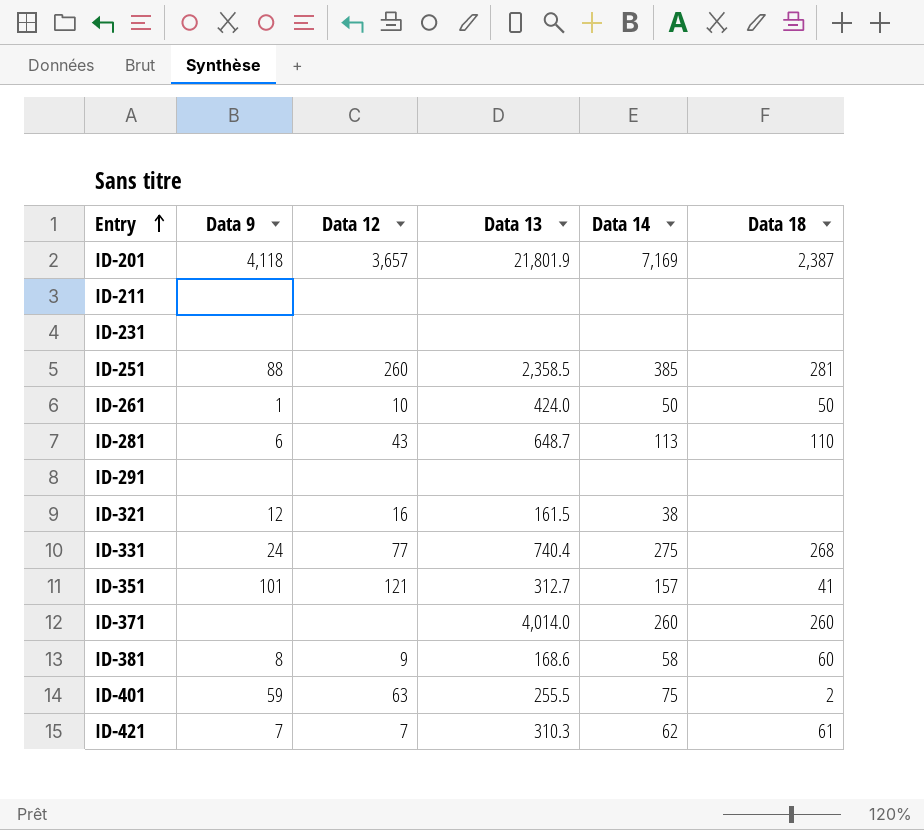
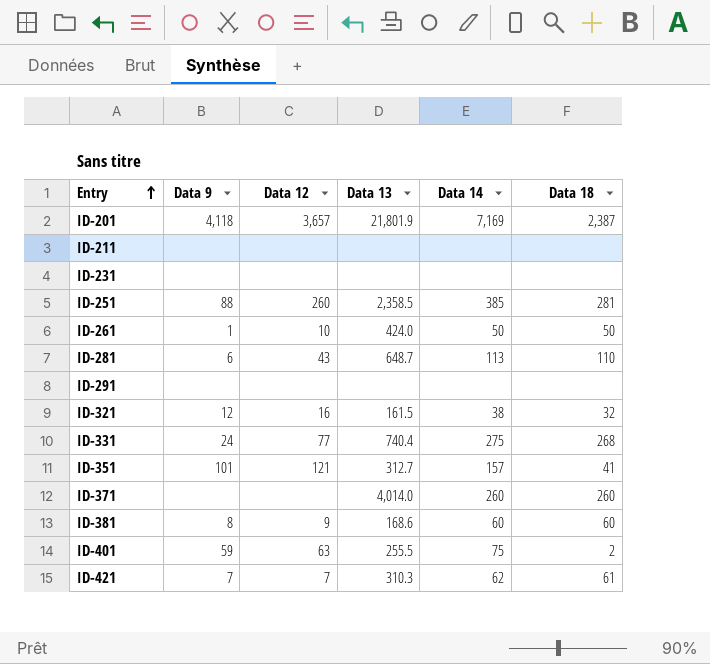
ID-321 | Data 18: none -> 32
ID-381 | Data 14: 58 -> 60

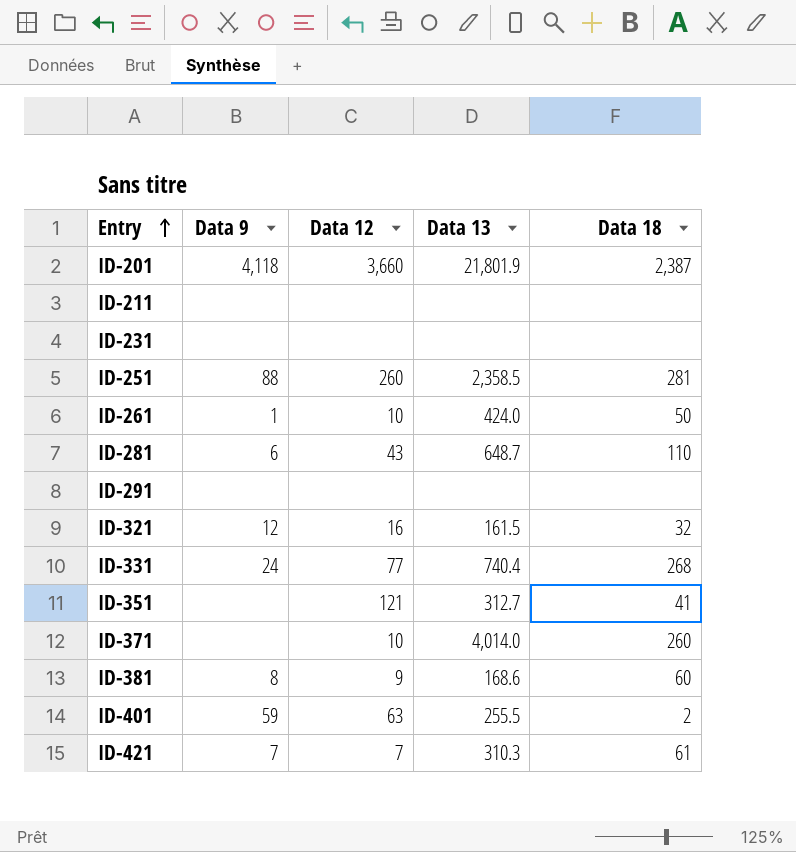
column Data 14 | position: 5 -> none
ID-201 | Data 12: 3,657 -> 3,660
ID-351 | Data 9: 101 -> none
ID-371 | Data 12: none -> 10

